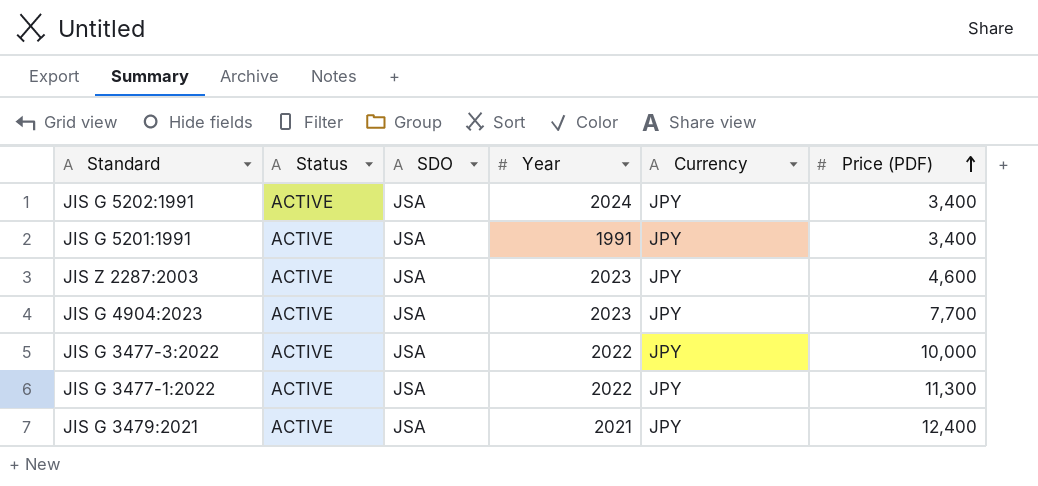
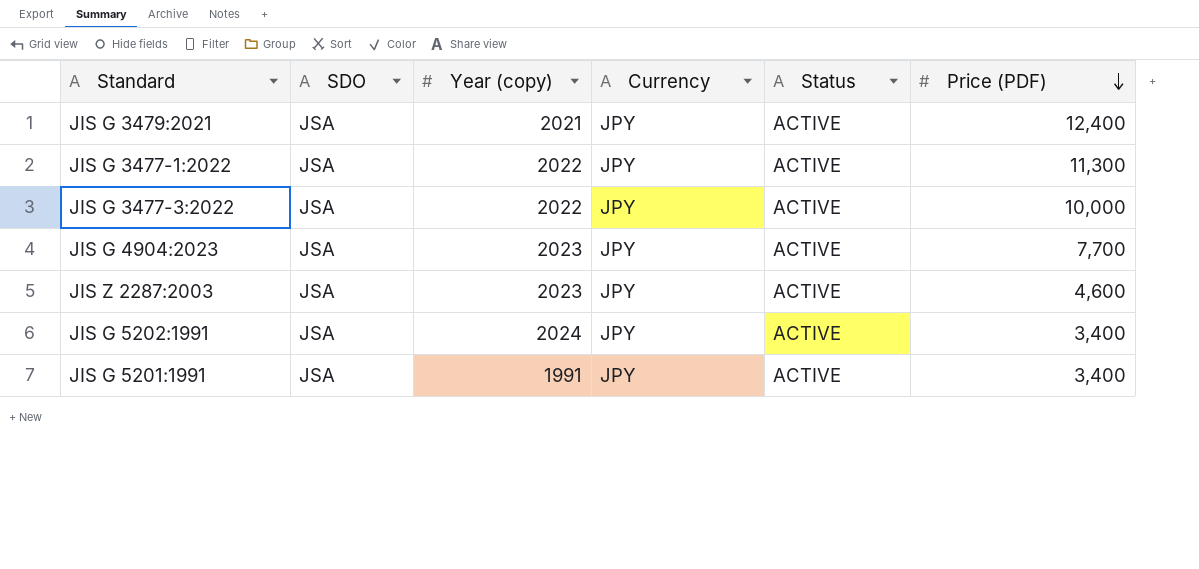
row order: Price (PDF) ascending -> Price (PDF) descending
column name: Year -> Year (copy)
column Status | position: 2 -> 5

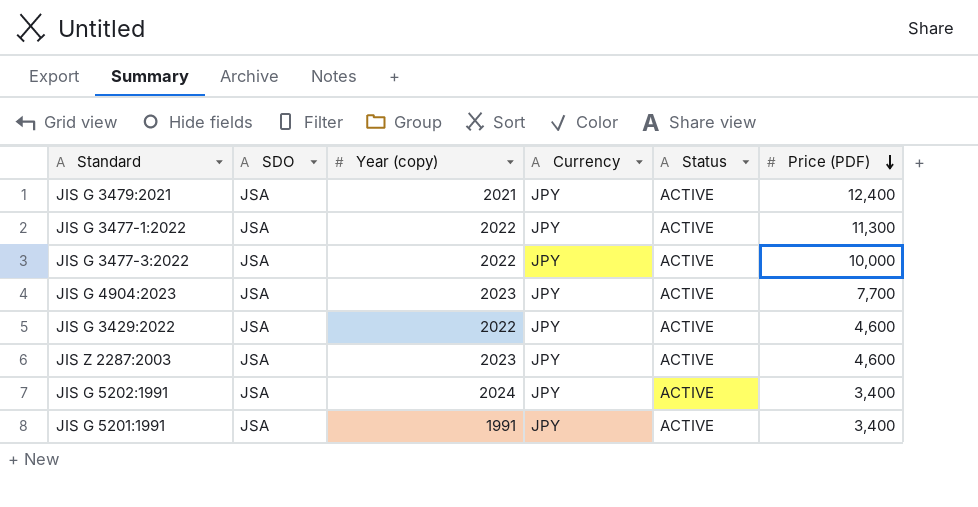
row JIS G 3429:2022: none -> JSA | 2022 | JPY | ACTIVE | 4,600

